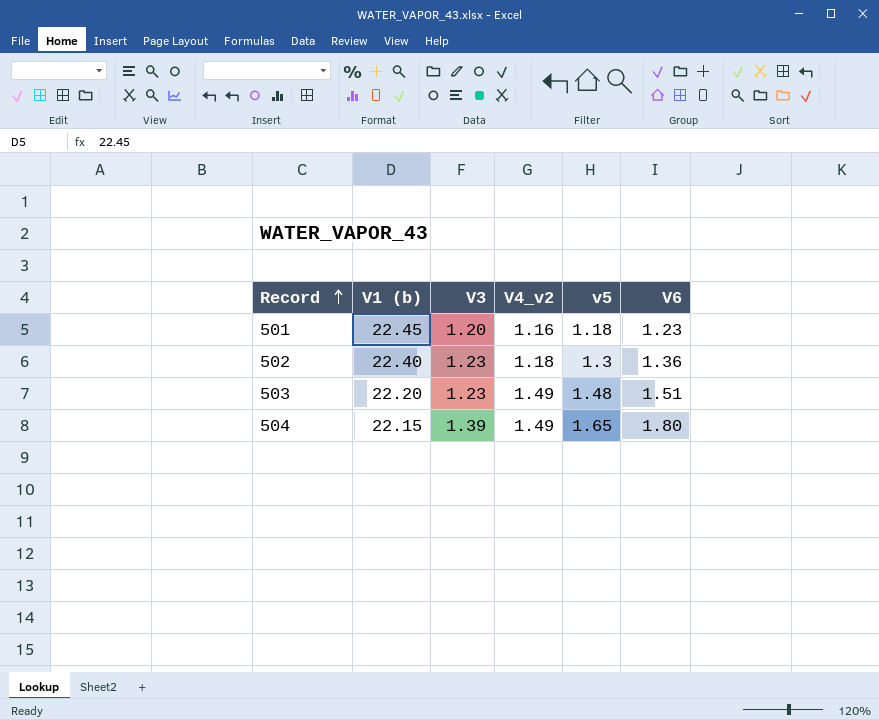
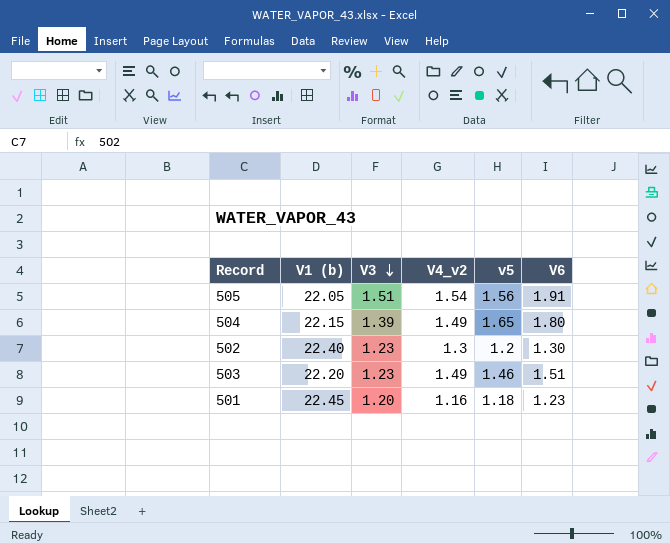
row order: Record ascending -> V3 descending
row 505: none -> 22.05 | 1.51 | 1.54 | 1.56 | 1.91
502 | V4_v2: 1.18 -> 1.3
502 | v5: 1.3 -> 1.2
502 | V6: 1.36 -> 1.30
503 | v5: 1.48 -> 1.46

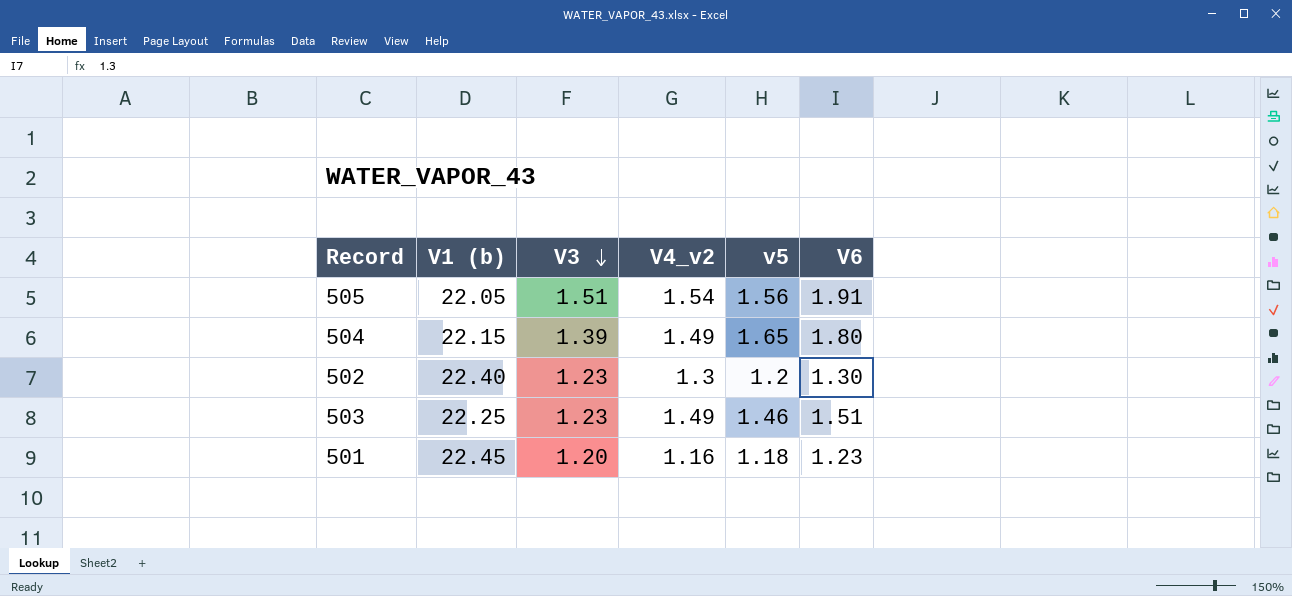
503 | V1 (b): 22.20 -> 22.25

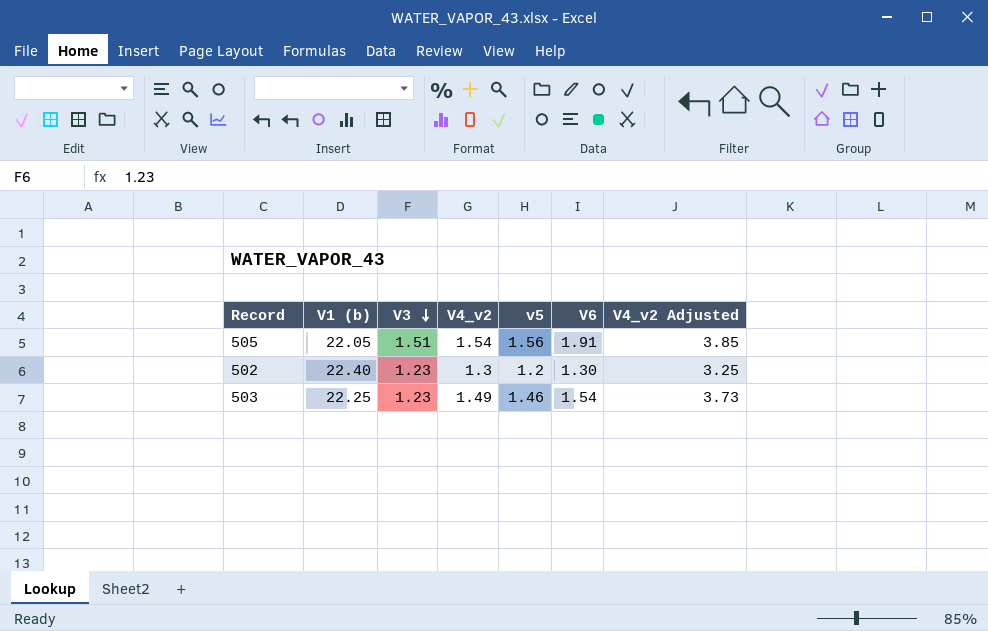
column V4_v2 Adjusted | formula: none -> [V4_v2] * 2.5
row 504: 22.15 | 1.39 | 1.49 | 1.65 | 1.80 -> none
row 501: 22.45 | 1.20 | 1.16 | 1.18 | 1.23 -> none
503 | V6: 1.51 -> 1.54

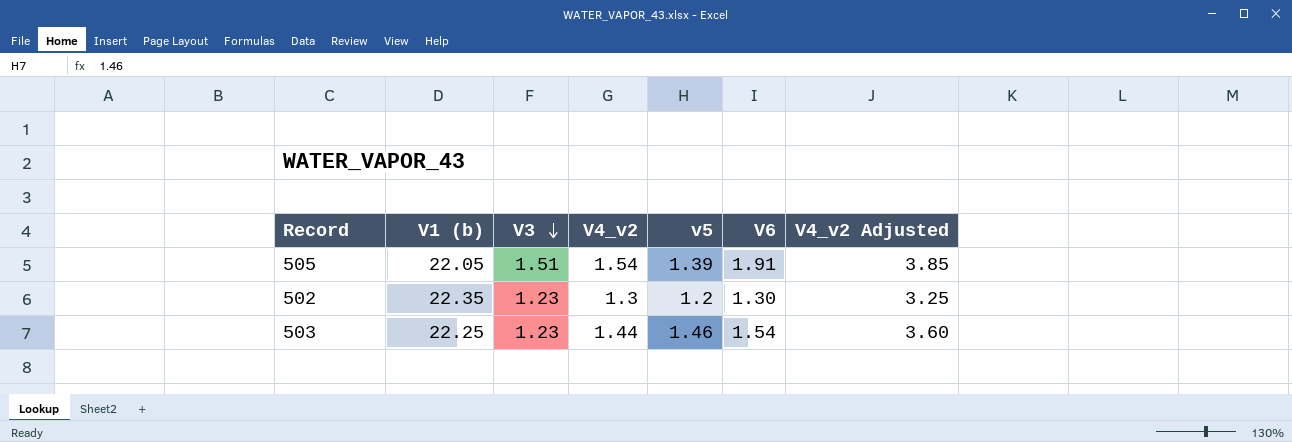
505 | v5: 1.56 -> 1.39
502 | V1 (b): 22.40 -> 22.35
503 | V4_v2: 1.49 -> 1.44
503 | V4_v2 Adjusted: 3.73 -> 3.60

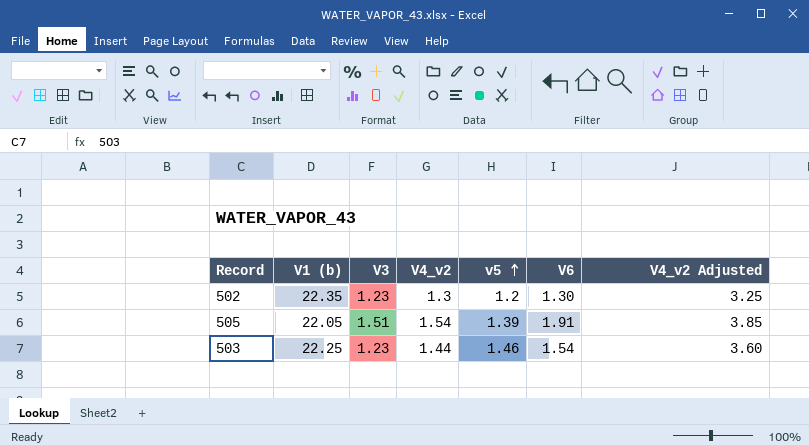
row order: V3 descending -> v5 ascending

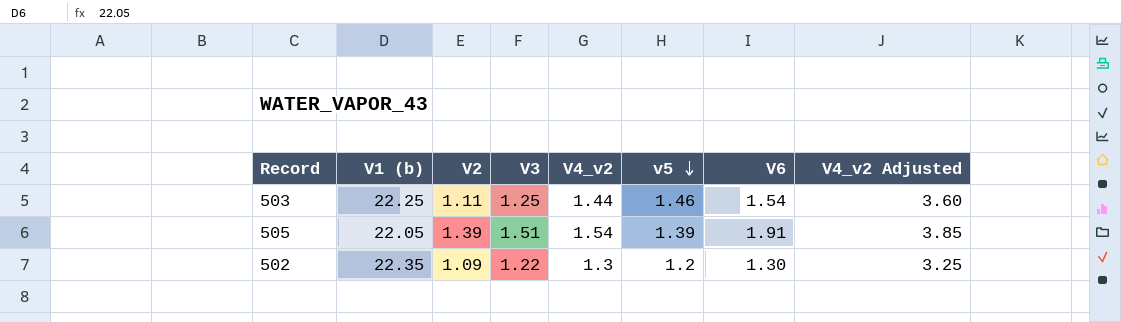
row order: v5 ascending -> v5 descending
column V2 | position: none -> 3
503 | V3: 1.23 -> 1.25
502 | V3: 1.23 -> 1.22

